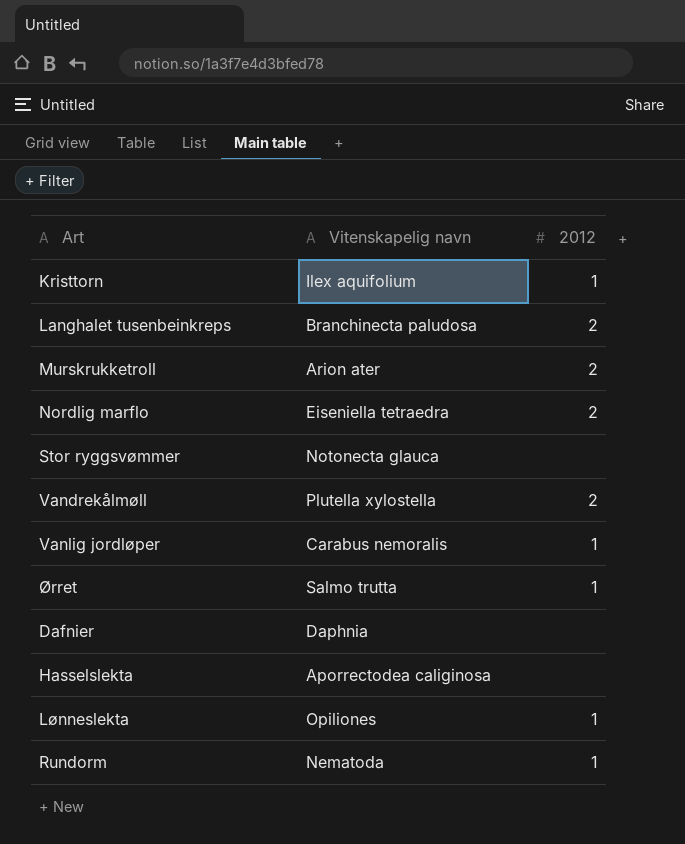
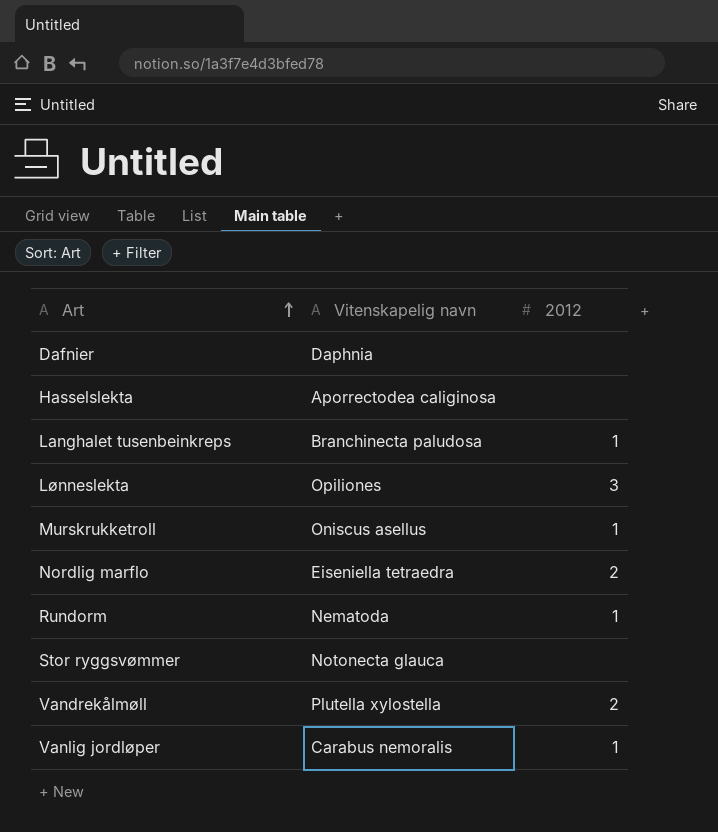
row order: none -> Art ascending
row Kristtorn: Ilex aquifolium | 1 -> none
row Ørret: Salmo trutta | 1 -> none
Langhalet tusenbeinkreps | 2012: 2 -> 1
Lønneslekta | 2012: 1 -> 3
Murskrukketroll | Vitenskapelig navn: Arion ater -> Oniscus asellus
Murskrukketroll | 2012: 2 -> 1

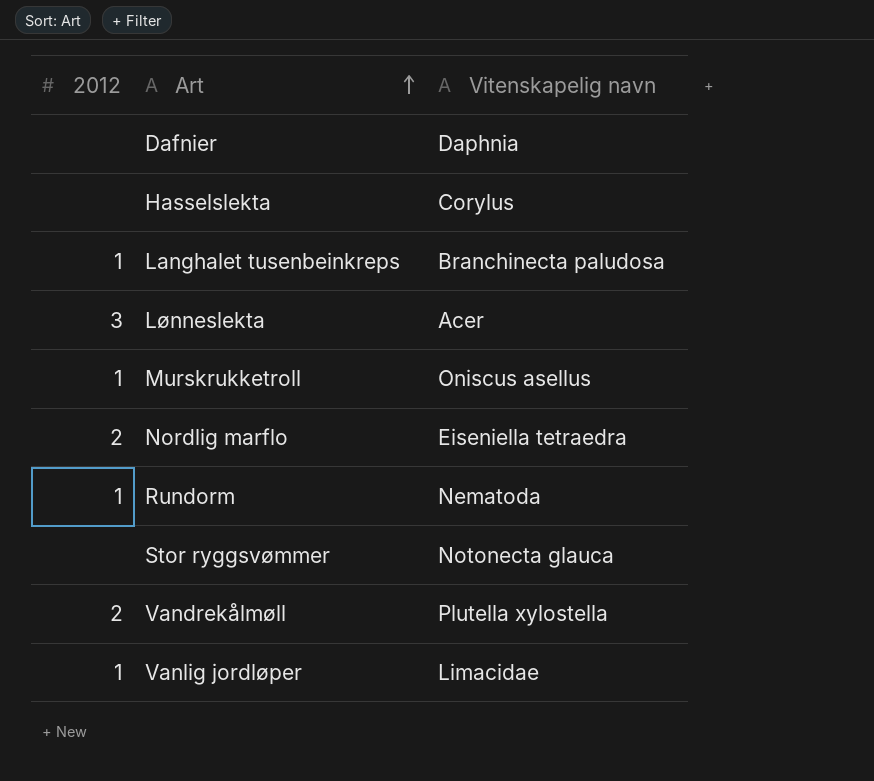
column 2012 | position: 3 -> 1
Hasselslekta | Vitenskapelig navn: Aporrectodea caliginosa -> Corylus
Lønneslekta | Vitenskapelig navn: Opiliones -> Acer
Vanlig jordløper | Vitenskapelig navn: Carabus nemoralis -> Limacidae

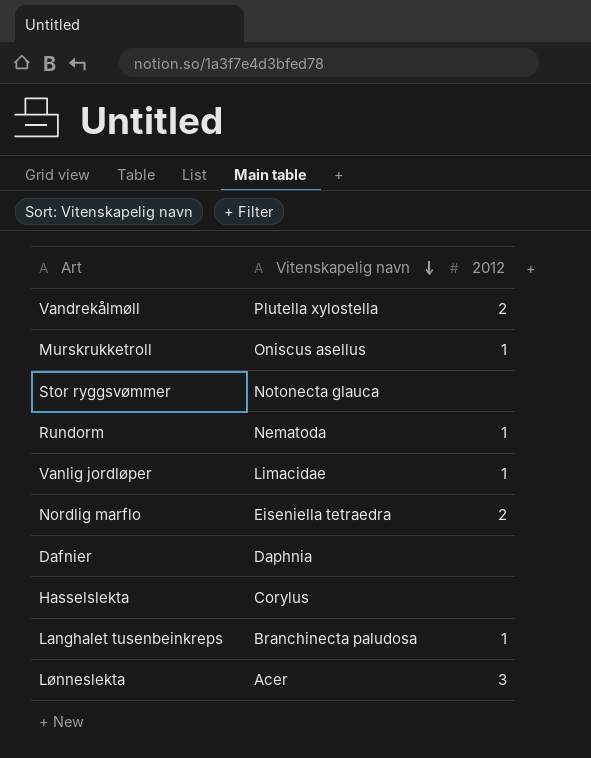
row order: Art ascending -> Vitenskapelig navn descending
column 2012 | position: 1 -> 3

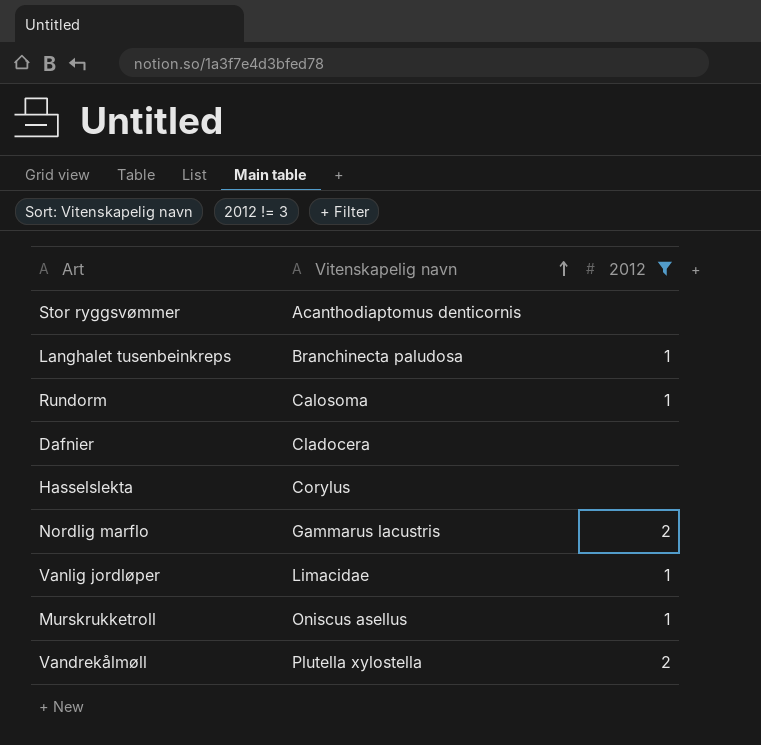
filter: none -> 2012 != 3
row order: Vitenskapelig navn descending -> Vitenskapelig navn ascending
Stor ryggsvømmer | Vitenskapelig navn: Notonecta glauca -> Acanthodiaptomus denticornis
Rundorm | Vitenskapelig navn: Nematoda -> Calosoma
Dafnier | Vitenskapelig navn: Daphnia -> Cladocera
Nordlig marflo | Vitenskapelig navn: Eiseniella tetraedra -> Gammarus lacustris

